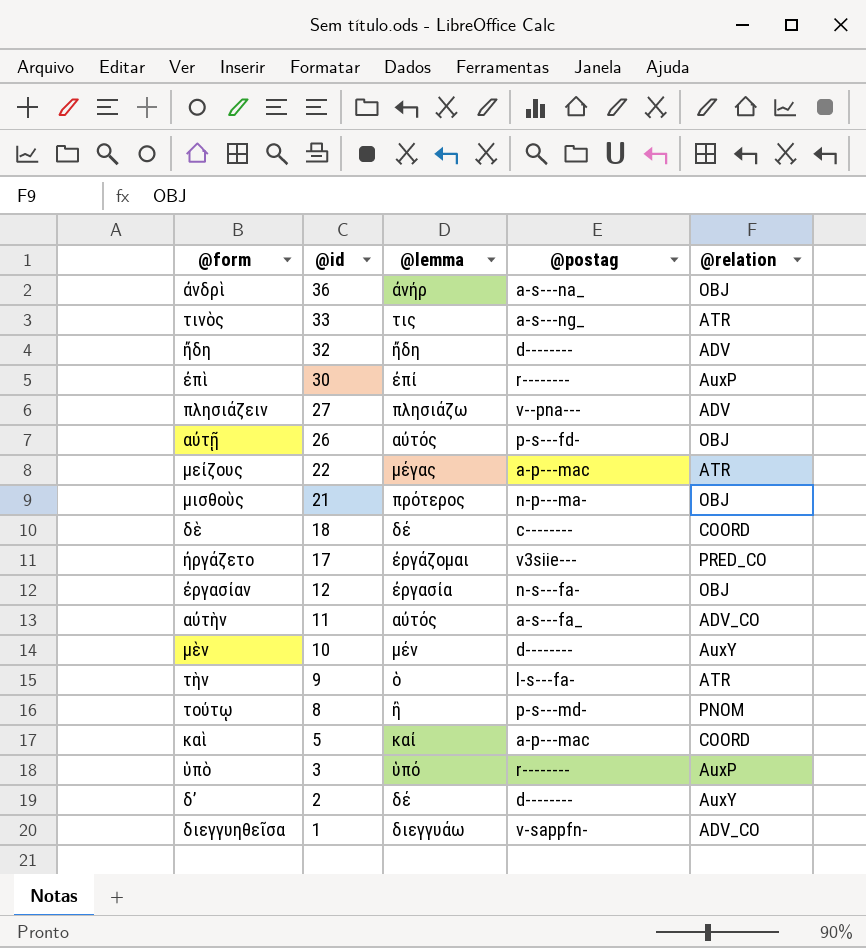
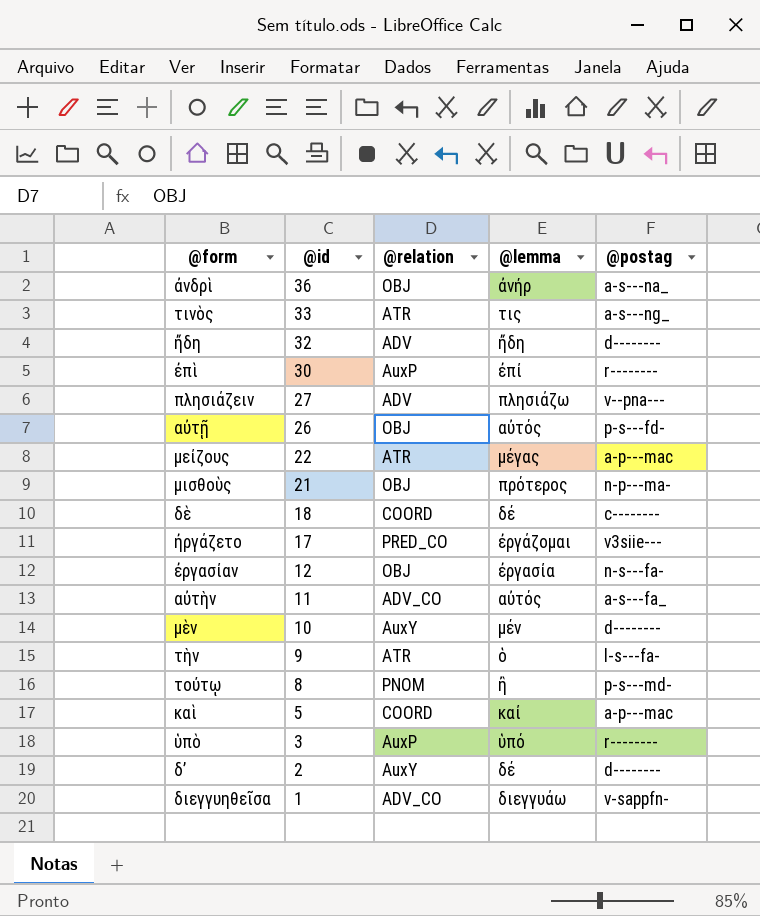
column @relation | position: 5 -> 3

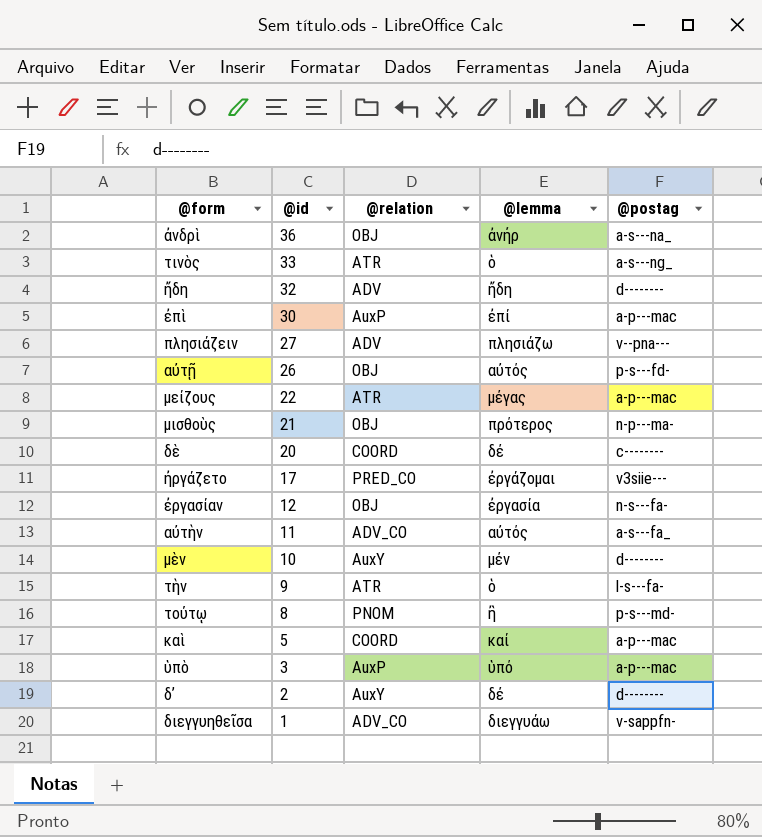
τινὸς | @lemma: τις -> ὁ
ἐπὶ | @postag: r-------- -> a-p---mac
δὲ | @id: 18 -> 20
ὑπὸ | @postag: r-------- -> a-p---mac

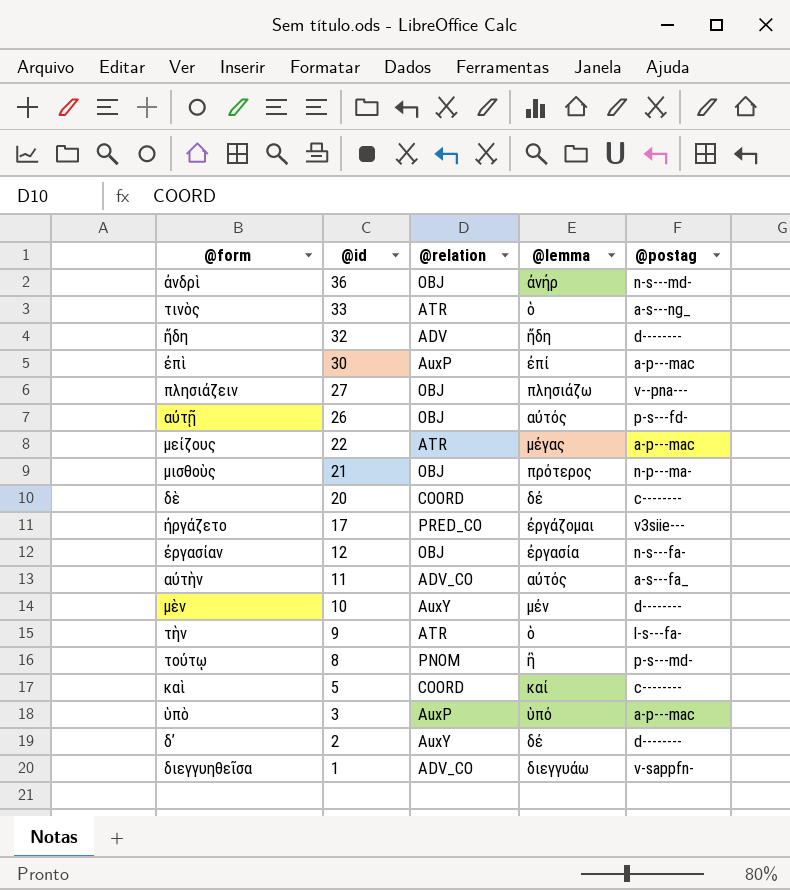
ἀνδρὶ | @postag: a-s---na_ -> n-s---md-
πλησιάζειν | @relation: ADV -> OBJ
καὶ | @postag: a-p---mac -> c--------

